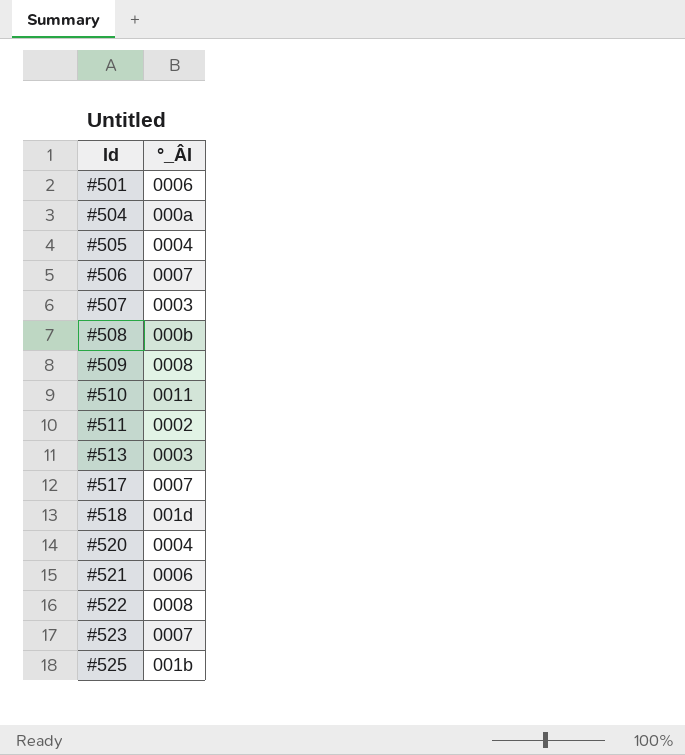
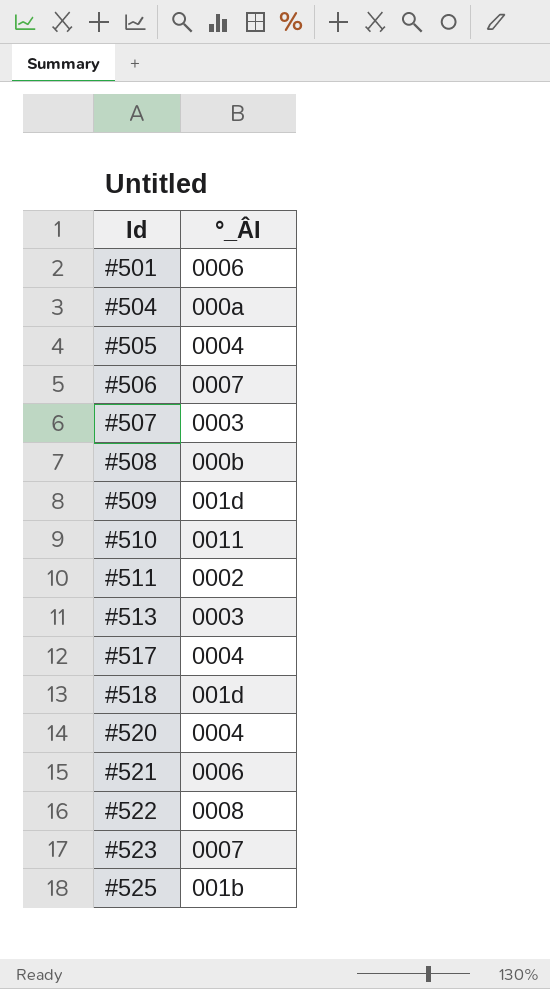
#509 | °_ÂI: 0008 -> 001d
#517 | °_ÂI: 0007 -> 0004

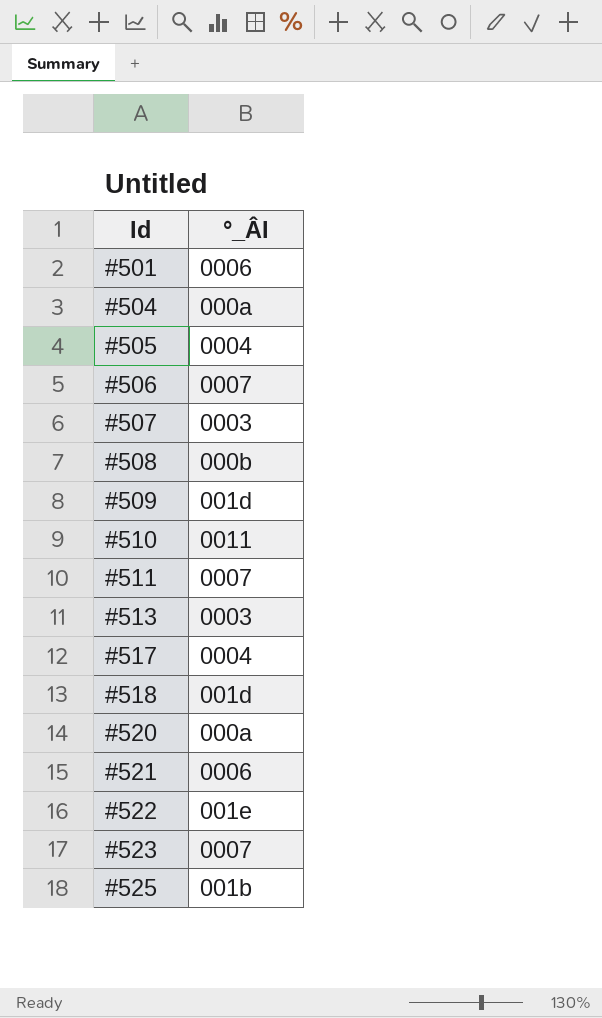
#511 | °_ÂI: 0002 -> 0007
#520 | °_ÂI: 0004 -> 000a
#522 | °_ÂI: 0008 -> 001e

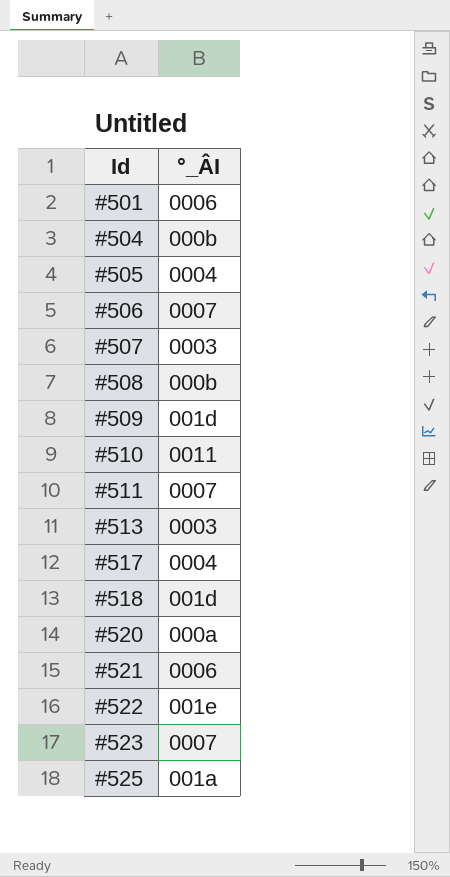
#504 | °_ÂI: 000a -> 000b
#525 | °_ÂI: 001b -> 001a

